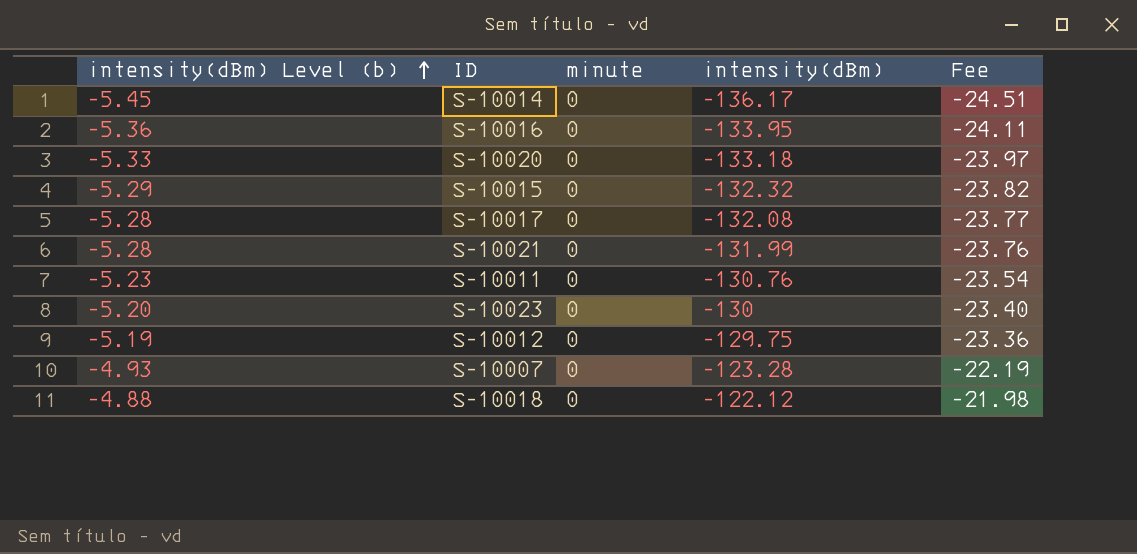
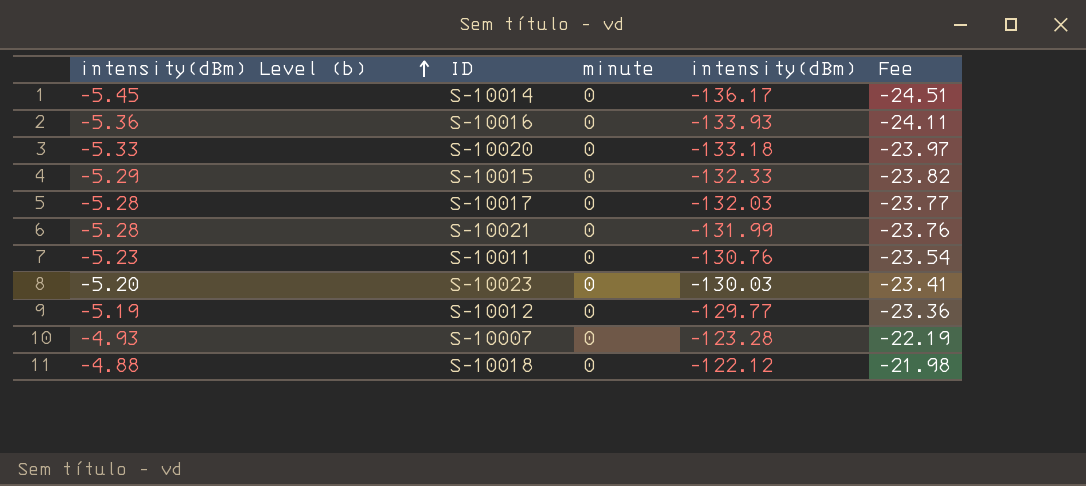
S-10016 | intensity(dBm): -133.95 -> -133.93
S-10015 | intensity(dBm): -132.32 -> -132.33
S-10017 | intensity(dBm): -132.08 -> -132.03
S-10023 | intensity(dBm): -130 -> -130.03
S-10023 | Fee: -23.40 -> -23.41
S-10012 | intensity(dBm): -129.75 -> -129.77

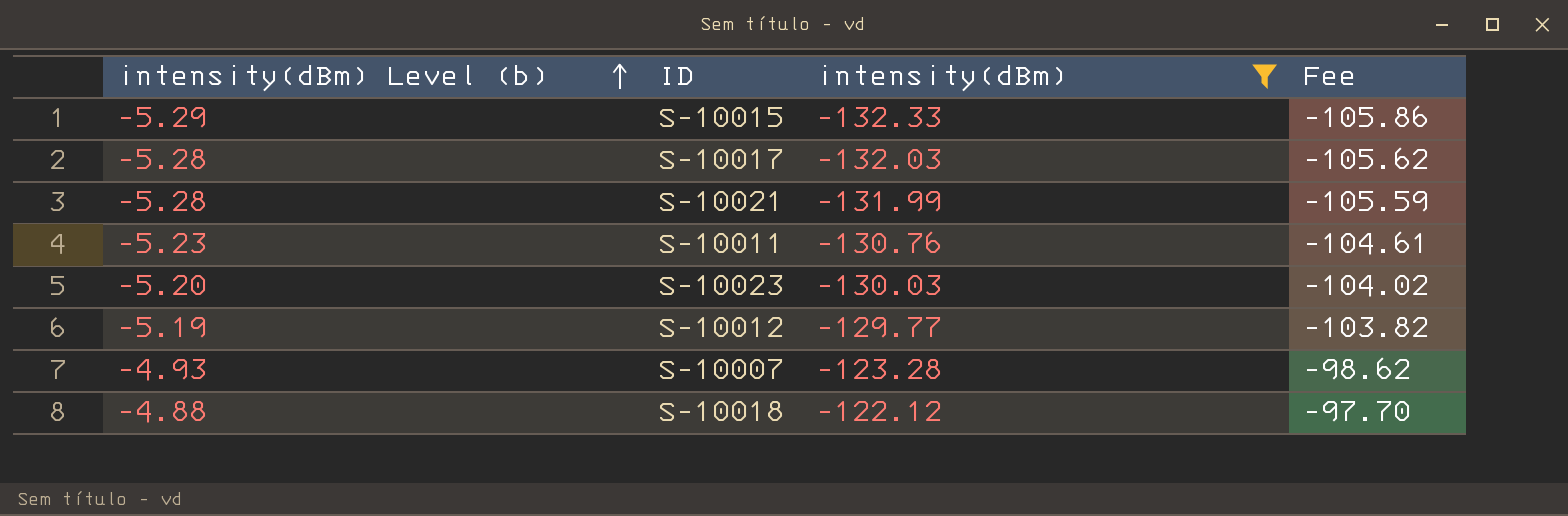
filter: none -> intensity(dBm) >= -132.33
column minute | position: 3 -> none
column Fee | formula: [intensity(dBm)] * 0.18 -> [intensity(dBm)] * 0.8

